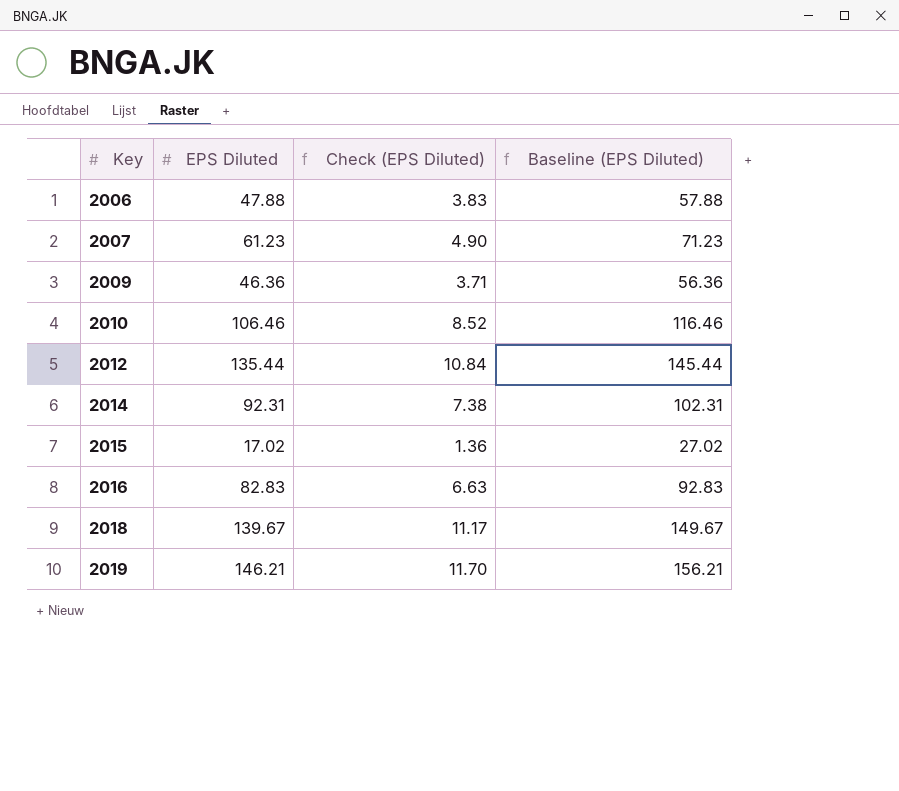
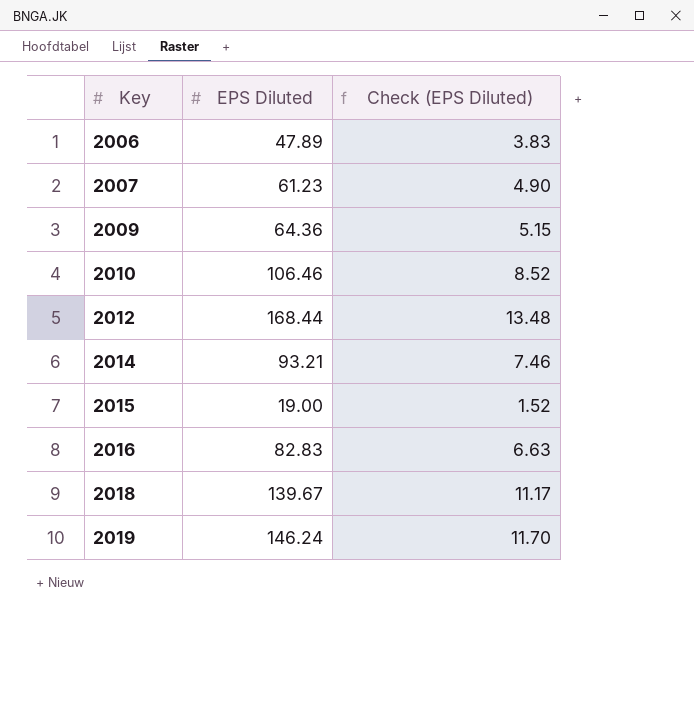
column Baseline (EPS Diluted) | formula: [EPS Diluted] + 10 -> none
2006 | EPS Diluted: 47.88 -> 47.89
2009 | EPS Diluted: 46.36 -> 64.36
2009 | Check (EPS Diluted): 3.71 -> 5.15
2012 | EPS Diluted: 135.44 -> 168.44
2012 | Check (EPS Diluted): 10.84 -> 13.48
2014 | EPS Diluted: 92.31 -> 93.21
2014 | Check (EPS Diluted): 7.38 -> 7.46
2015 | EPS Diluted: 17.02 -> 19.00
2015 | Check (EPS Diluted): 1.36 -> 1.52
2019 | EPS Diluted: 146.21 -> 146.24

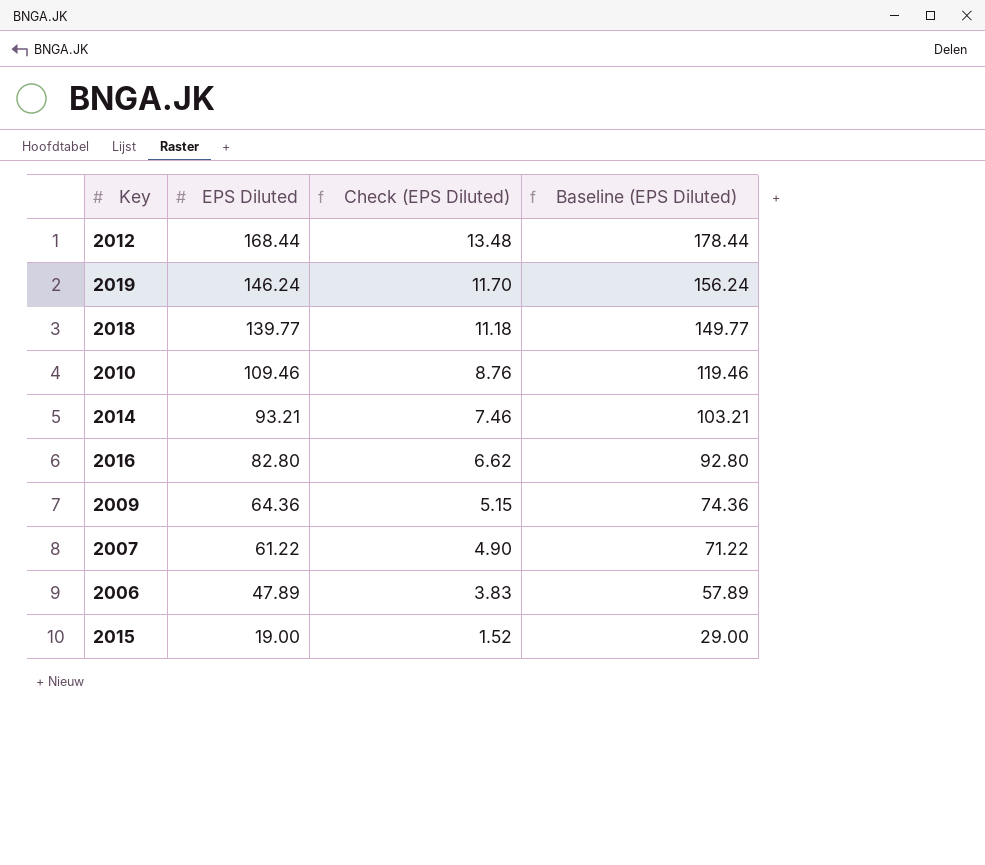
row order: Key ascending -> EPS Diluted descending
column Baseline (EPS Diluted) | formula: none -> [EPS Diluted] + 10
2018 | EPS Diluted: 139.67 -> 139.77
2018 | Check (EPS Diluted): 11.17 -> 11.18
2010 | EPS Diluted: 106.46 -> 109.46
2010 | Check (EPS Diluted): 8.52 -> 8.76
2016 | EPS Diluted: 82.83 -> 82.80
2016 | Check (EPS Diluted): 6.63 -> 6.62
2007 | EPS Diluted: 61.23 -> 61.22

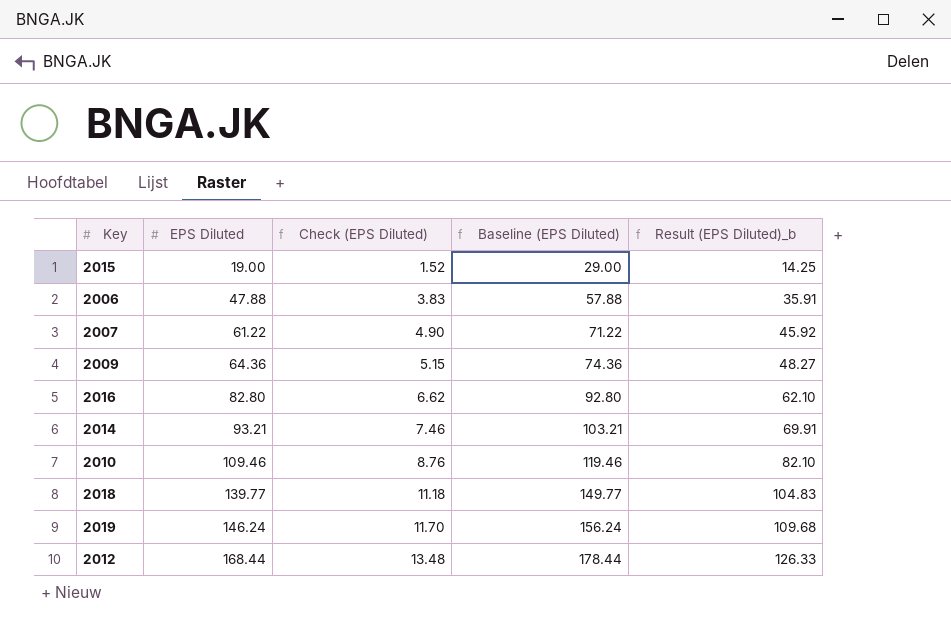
row order: EPS Diluted descending -> EPS Diluted ascending
column Result (EPS Diluted)_b | formula: none -> [EPS Diluted] * 0.75
2006 | EPS Diluted: 47.89 -> 47.88
2006 | Baseline (EPS Diluted): 57.89 -> 57.88

